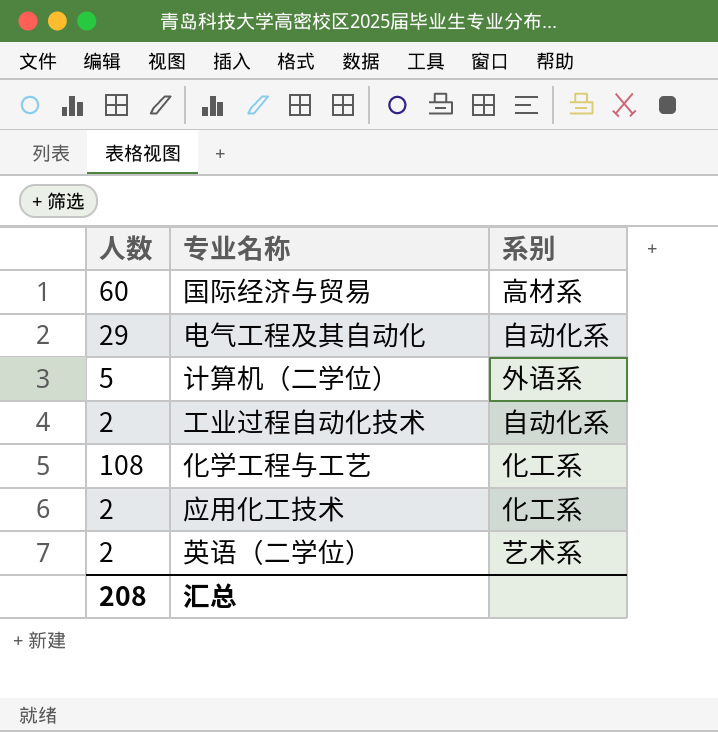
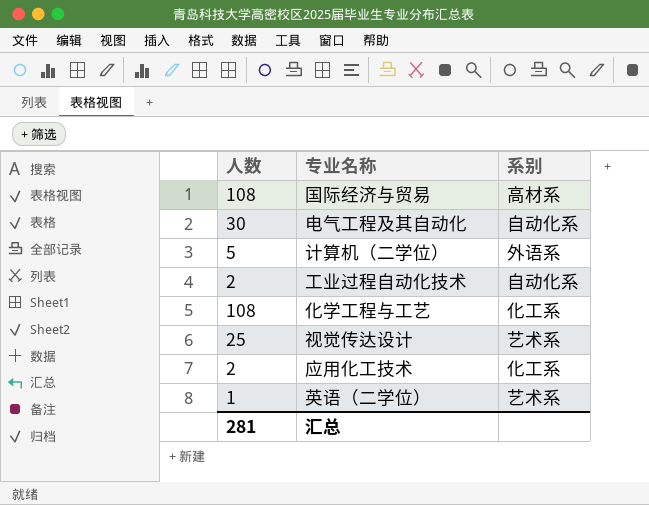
国际经济与贸易 | 人数: 60 -> 108
电气工程及其自动化 | 人数: 29 -> 30
row 视觉传达设计: none -> 25 | 艺术系
英语（二学位） | 人数: 2 -> 1
汇总 | 人数: 208 -> 281

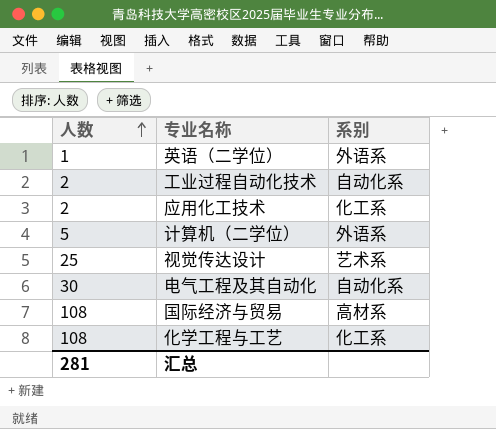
row order: none -> 人数 ascending
英语（二学位） | 系别: 艺术系 -> 外语系

